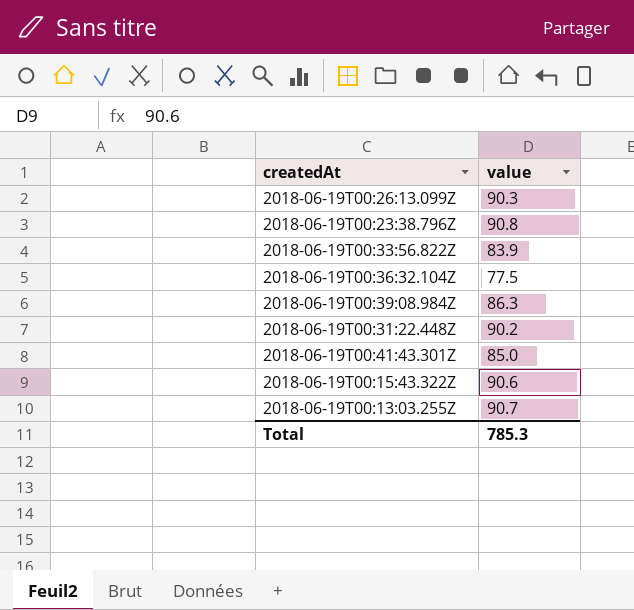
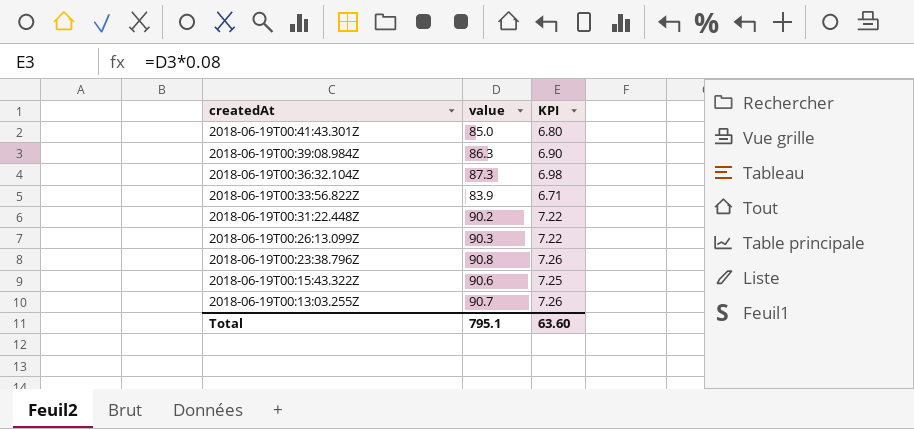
row order: none -> createdAt descending
column KPI | formula: none -> [value] * 0.08
2018-06-19T00:36:32.104Z | value: 77.5 -> 87.3
Total | value: 785.3 -> 795.1

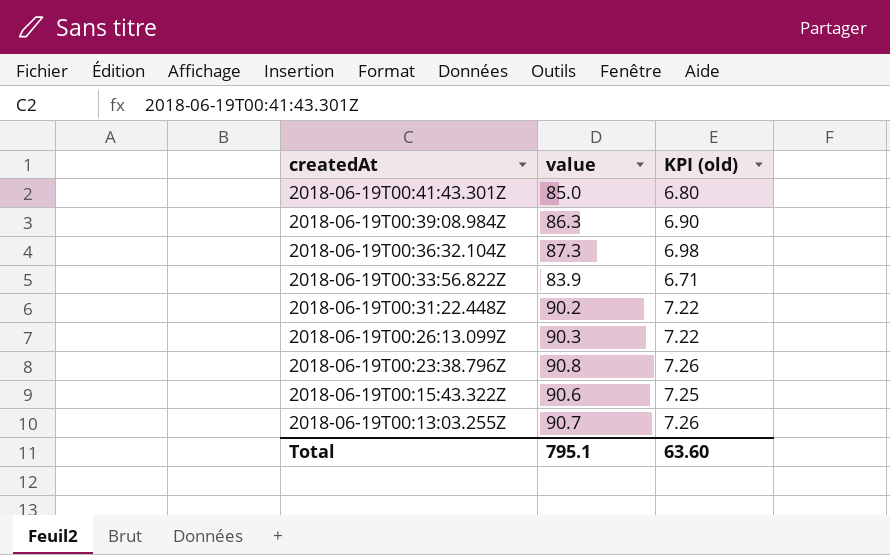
column name: KPI -> KPI (old)

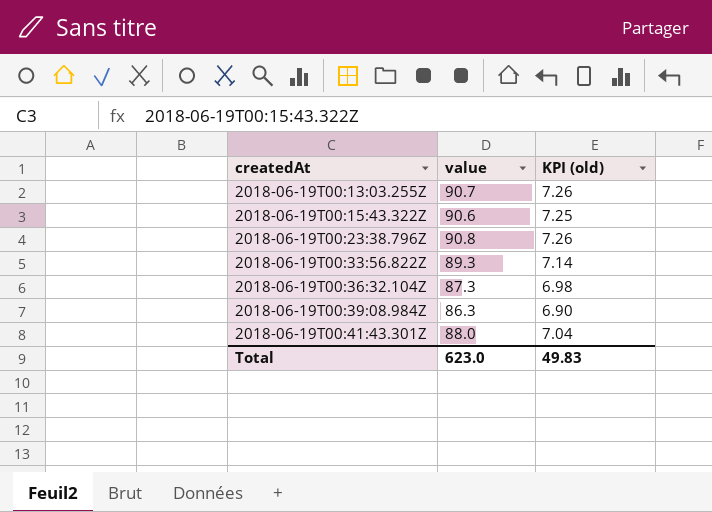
row order: createdAt descending -> createdAt ascending
row 2018-06-19T00:31:22.448Z: 90.2 | 7.22 -> none
row 2018-06-19T00:26:13.099Z: 90.3 | 7.22 -> none
2018-06-19T00:33:56.822Z | value: 83.9 -> 89.3
2018-06-19T00:33:56.822Z | KPI (old): 6.71 -> 7.14
2018-06-19T00:41:43.301Z | value: 85.0 -> 88.0
2018-06-19T00:41:43.301Z | KPI (old): 6.80 -> 7.04
Total | value: 795.1 -> 623.0
Total | KPI (old): 63.60 -> 49.83

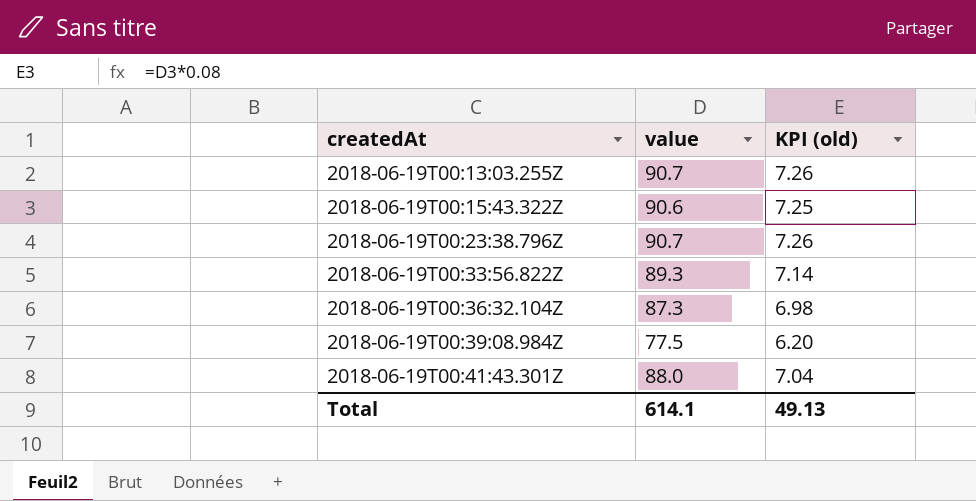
2018-06-19T00:23:38.796Z | value: 90.8 -> 90.7
2018-06-19T00:39:08.984Z | value: 86.3 -> 77.5
2018-06-19T00:39:08.984Z | KPI (old): 6.90 -> 6.20
Total | value: 623.0 -> 614.1
Total | KPI (old): 49.83 -> 49.13

